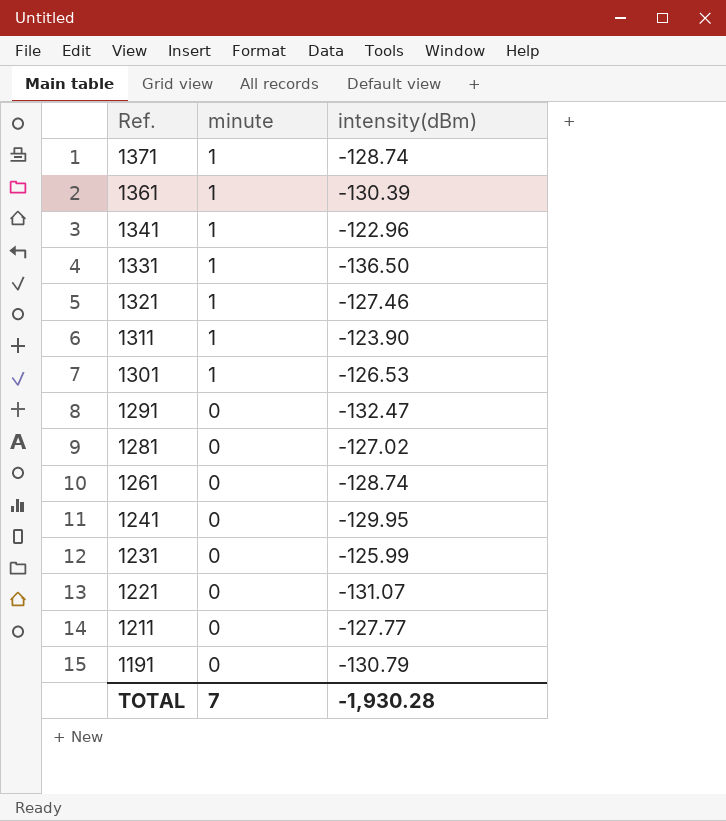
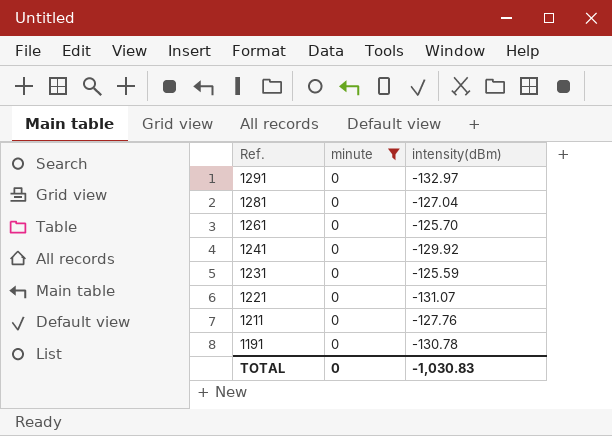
filter: none -> minute = 0
1291 | intensity(dBm): -132.47 -> -132.97
1281 | intensity(dBm): -127.02 -> -127.04
1261 | intensity(dBm): -128.74 -> -125.70
1241 | intensity(dBm): -129.95 -> -129.92
1231 | intensity(dBm): -125.99 -> -125.59
1211 | intensity(dBm): -127.77 -> -127.76
1191 | intensity(dBm): -130.79 -> -130.78
TOTAL | minute: 7 -> 0
TOTAL | intensity(dBm): -1,930.28 -> -1,030.83

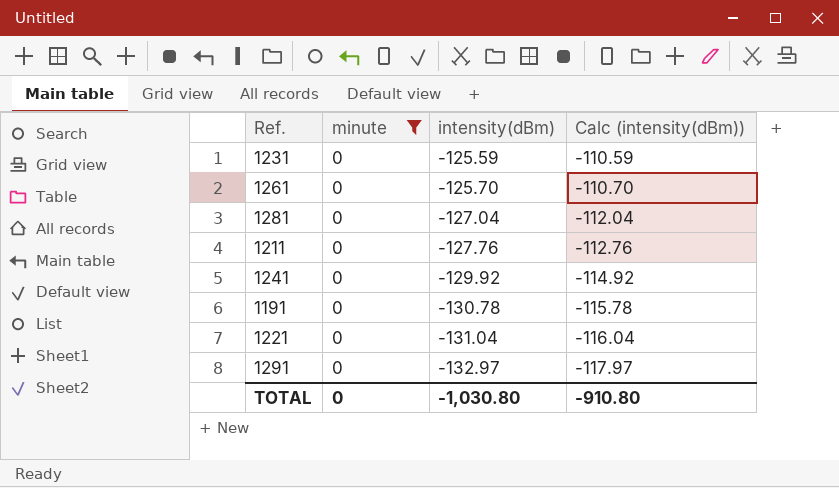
row order: Ref. descending -> intensity(dBm) descending
column Calc (intensity(dBm)) | formula: none -> [intensity(dBm)] + 15
1221 | intensity(dBm): -131.07 -> -131.04
TOTAL | intensity(dBm): -1,030.83 -> -1,030.80

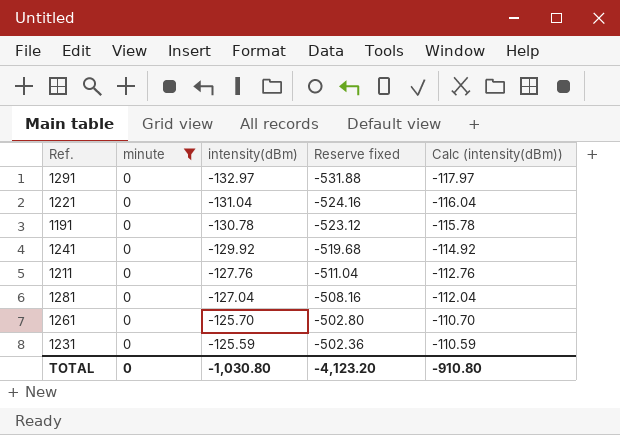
row order: intensity(dBm) descending -> intensity(dBm) ascending
column Reserve fixed | formula: none -> [intensity(dBm)] * 4

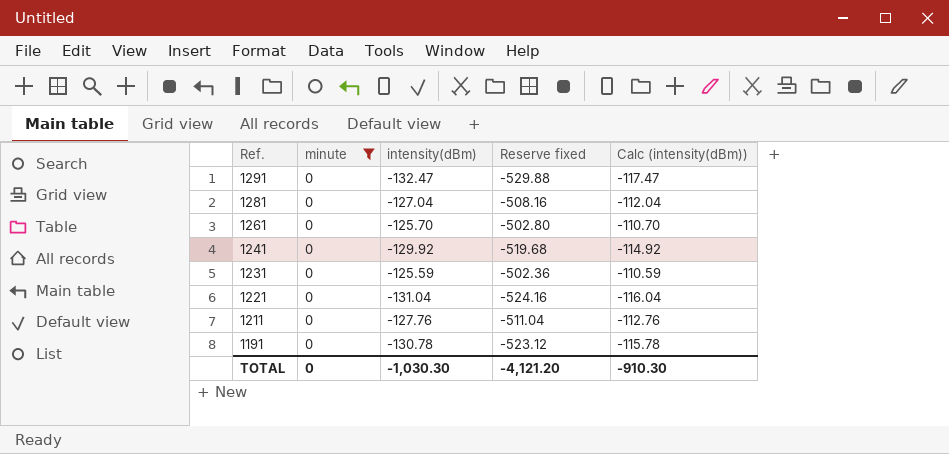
row order: intensity(dBm) ascending -> Ref. descending
1291 | intensity(dBm): -132.97 -> -132.47
1291 | Reserve fixed: -531.88 -> -529.88
1291 | Calc (intensity(dBm)): -117.97 -> -117.47
TOTAL | intensity(dBm): -1,030.80 -> -1,030.30
TOTAL | Reserve fixed: -4,123.20 -> -4,121.20
TOTAL | Calc (intensity(dBm)): -910.80 -> -910.30

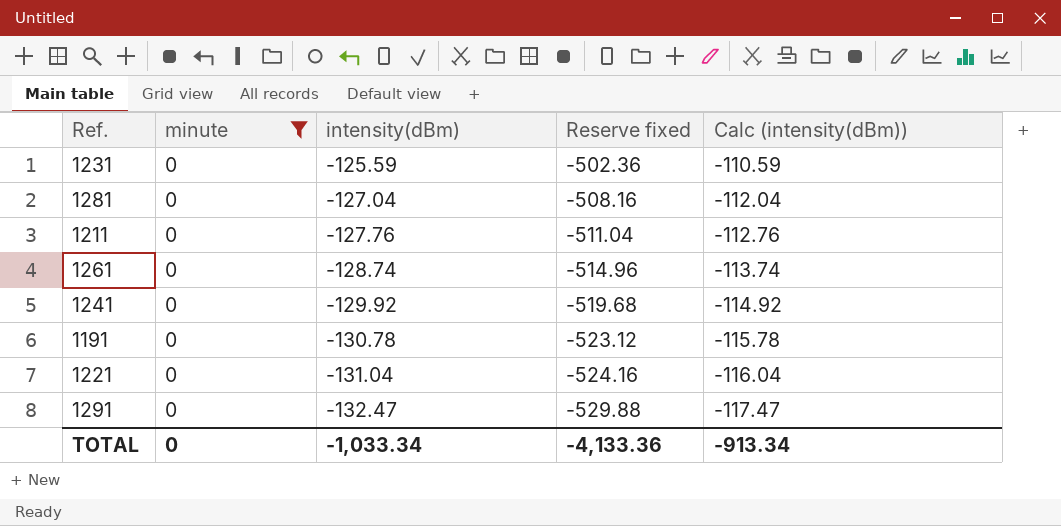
row order: Ref. descending -> intensity(dBm) descending
1261 | intensity(dBm): -125.70 -> -128.74
1261 | Reserve fixed: -502.80 -> -514.96
1261 | Calc (intensity(dBm)): -110.70 -> -113.74
TOTAL | intensity(dBm): -1,030.30 -> -1,033.34
TOTAL | Reserve fixed: -4,121.20 -> -4,133.36
TOTAL | Calc (intensity(dBm)): -910.30 -> -913.34

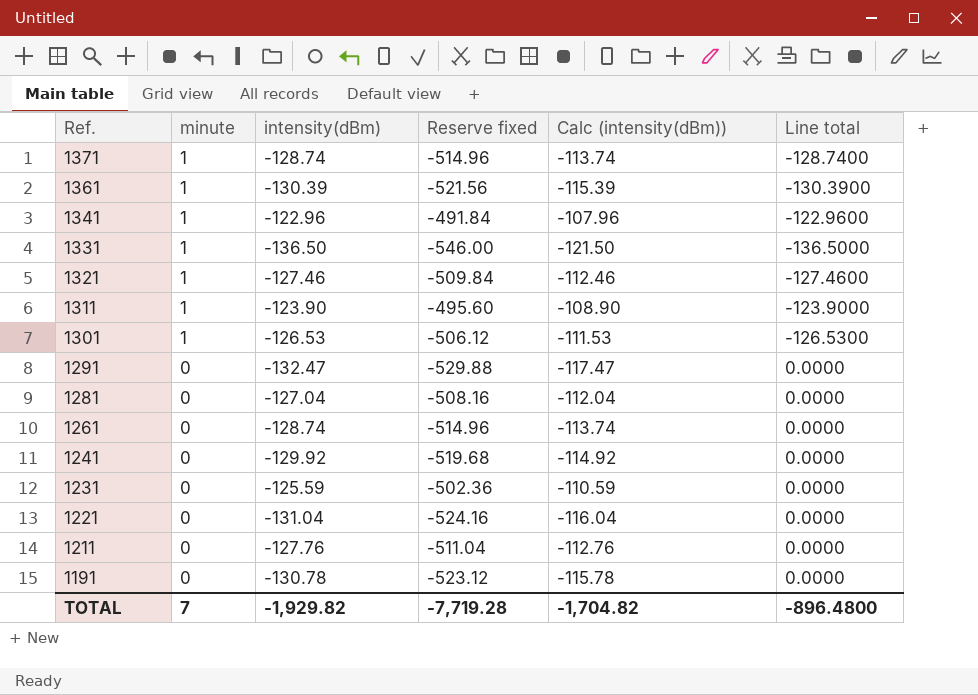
filter: minute = 0 -> none
row order: intensity(dBm) descending -> Ref. descending
column Line total | formula: none -> [minute] * [intensity(dBm)]
TOTAL | minute: 0 -> 7
TOTAL | intensity(dBm): -1,033.34 -> -1,929.82
TOTAL | Reserve fixed: -4,133.36 -> -7,719.28
TOTAL | Calc (intensity(dBm)): -913.34 -> -1,704.82

